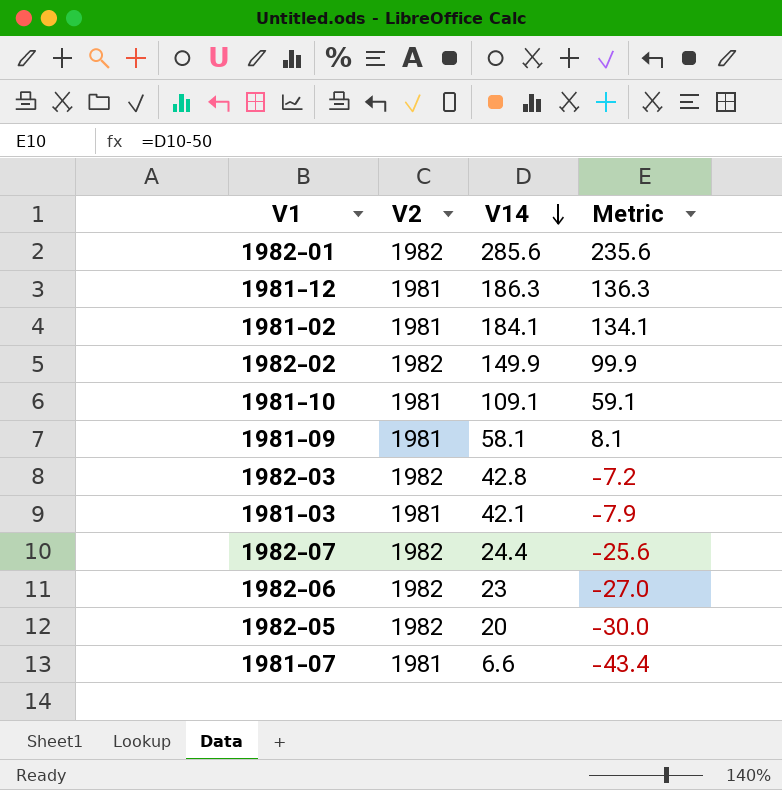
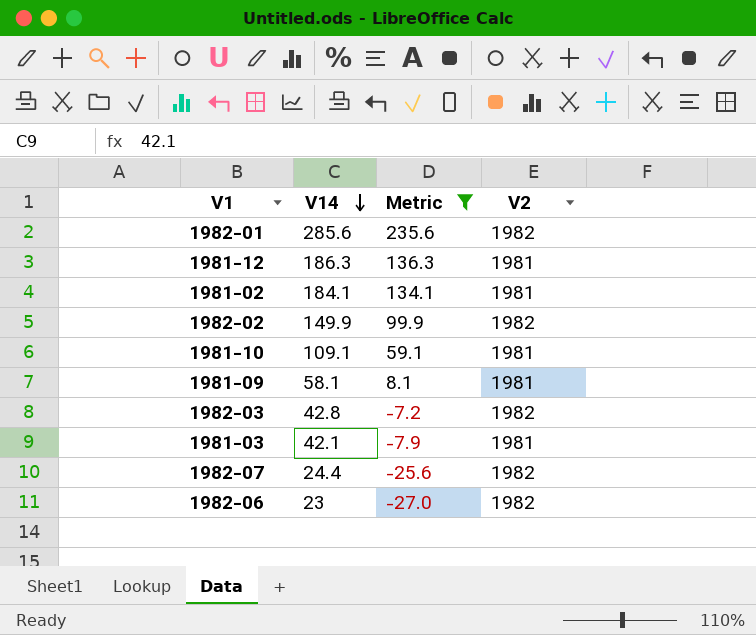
filter: none -> Metric >= -27.0
column V2 | position: 2 -> 4

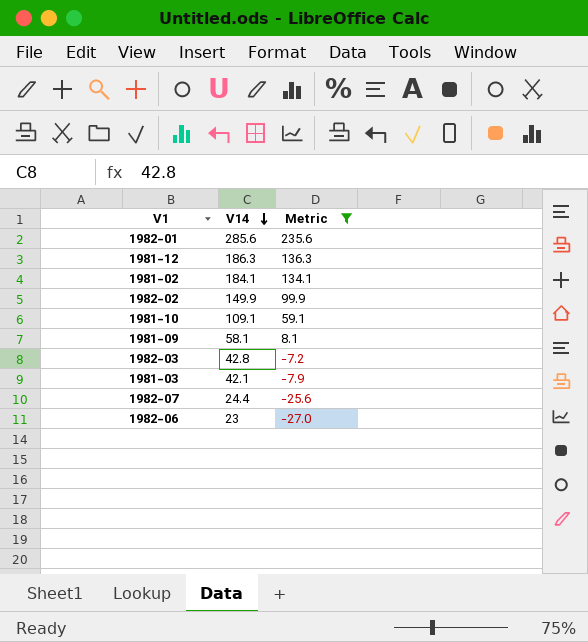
column V2 | position: 4 -> none

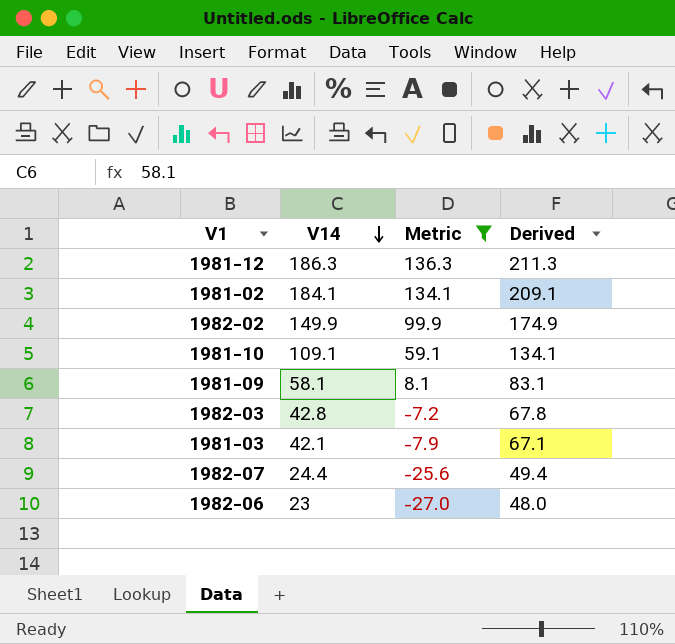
column Derived | formula: none -> [V14] + 25
row 1982-01: 285.6 | 235.6 -> none

